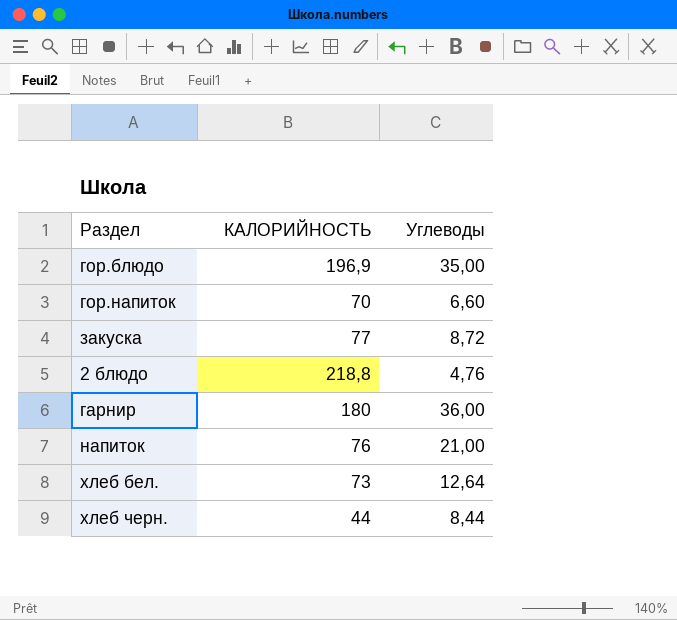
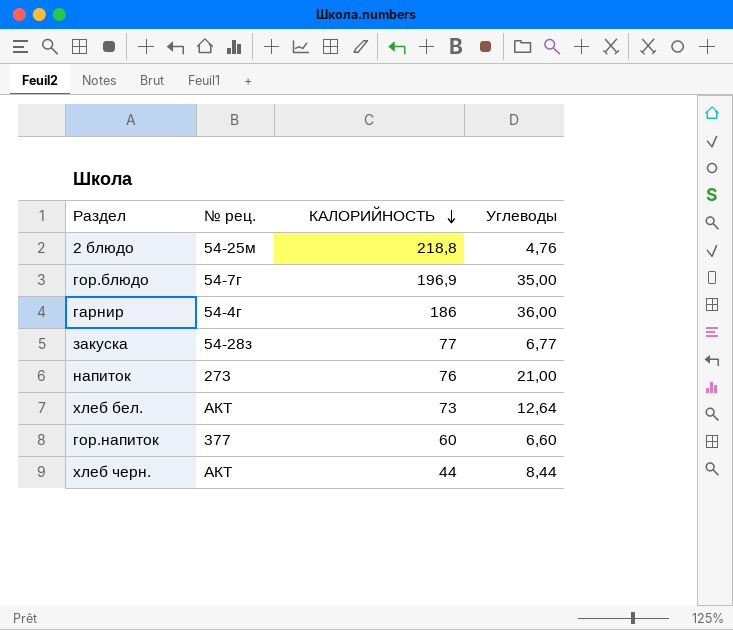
row order: none -> КАЛОРИЙНОСТЬ descending
column № рец. | position: none -> 2
гарнир | КАЛОРИЙНОСТЬ: 180 -> 186
закуска | Углеводы: 8,72 -> 6,77
гор.напиток | КАЛОРИЙНОСТЬ: 70 -> 60

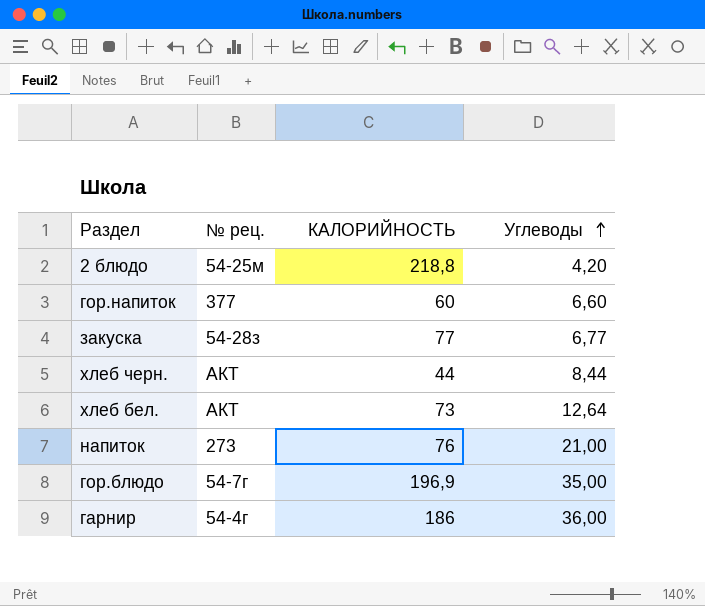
row order: КАЛОРИЙНОСТЬ descending -> Углеводы ascending
2 блюдо | Углеводы: 4,76 -> 4,20

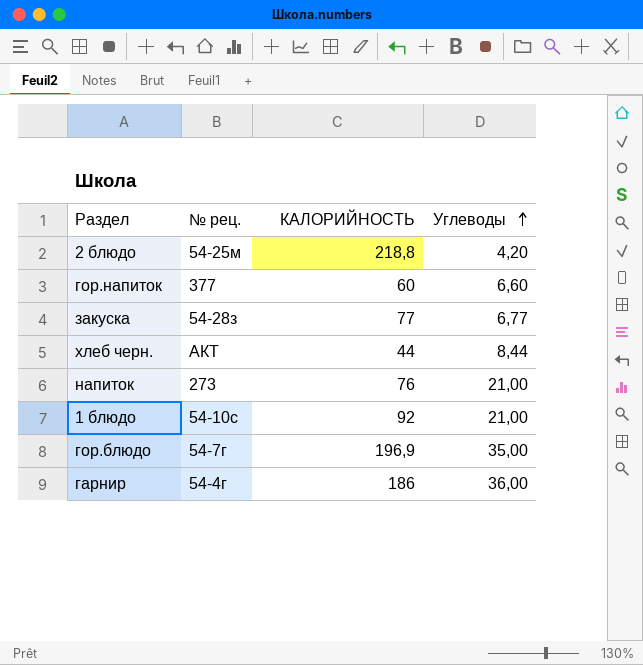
row хлеб бел.: АКТ | 73 | 12,64 -> none
row 1 блюдо: none -> 54-10с | 92 | 21,00

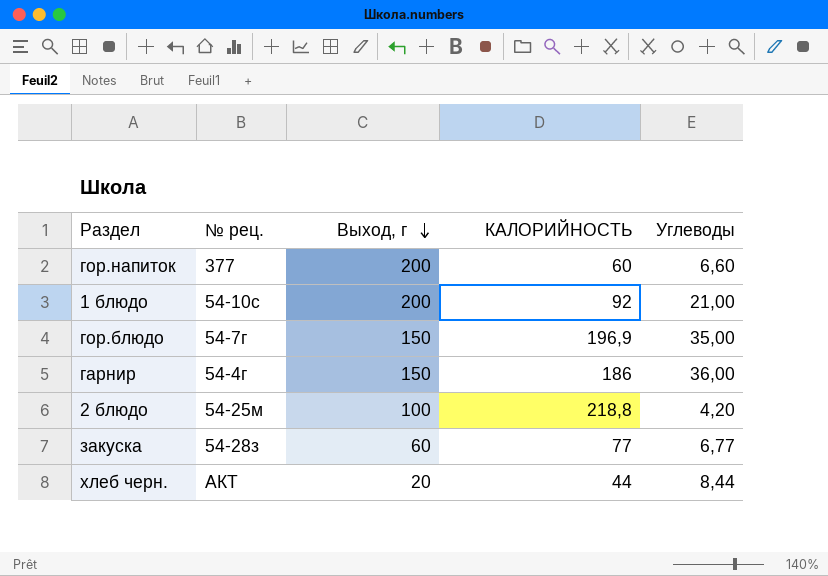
row order: Углеводы ascending -> Выход, г descending
column Выход, г | position: none -> 3
row напиток: 273 | 76 | 21,00 -> none

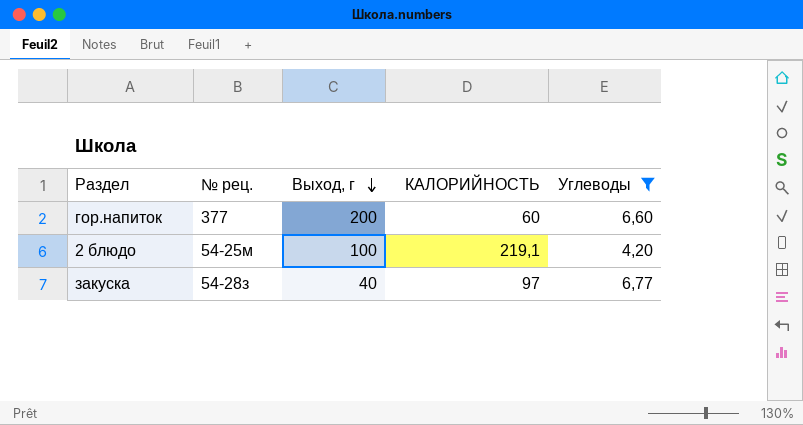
filter: none -> Углеводы <= 6,77
2 блюдо | КАЛОРИЙНОСТЬ: 218,8 -> 219,1
закуска | Выход, г: 60 -> 40
закуска | КАЛОРИЙНОСТЬ: 77 -> 97

